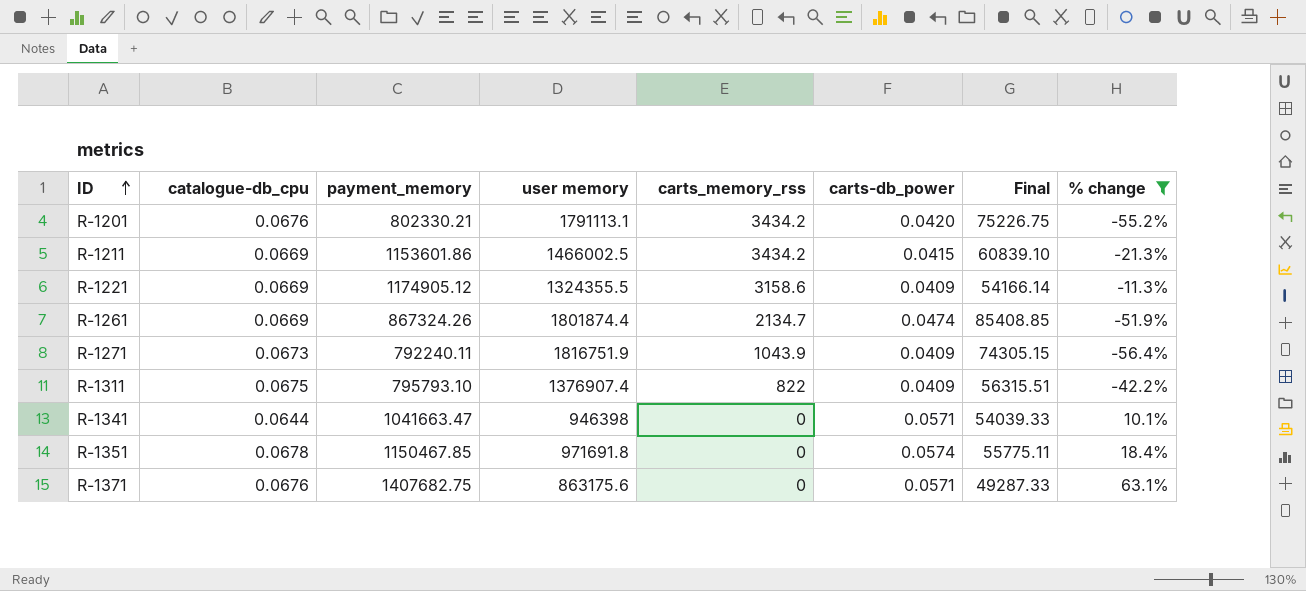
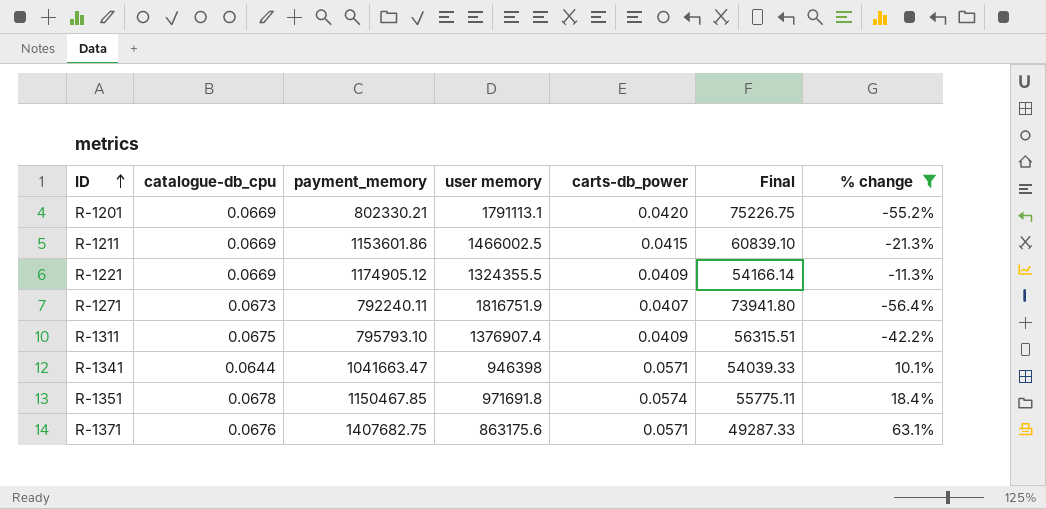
column carts_memory_rss | position: 5 -> none
row R-1261: 0.0669 | 867324.26 | 1801874.4 | 2134.7 | 0.0474 | 85408.85 | -51.9% -> none
R-1201 | catalogue-db_cpu: 0.0676 -> 0.0669
R-1271 | carts-db_power: 0.0409 -> 0.0407
R-1271 | Final: 74305.15 -> 73941.80

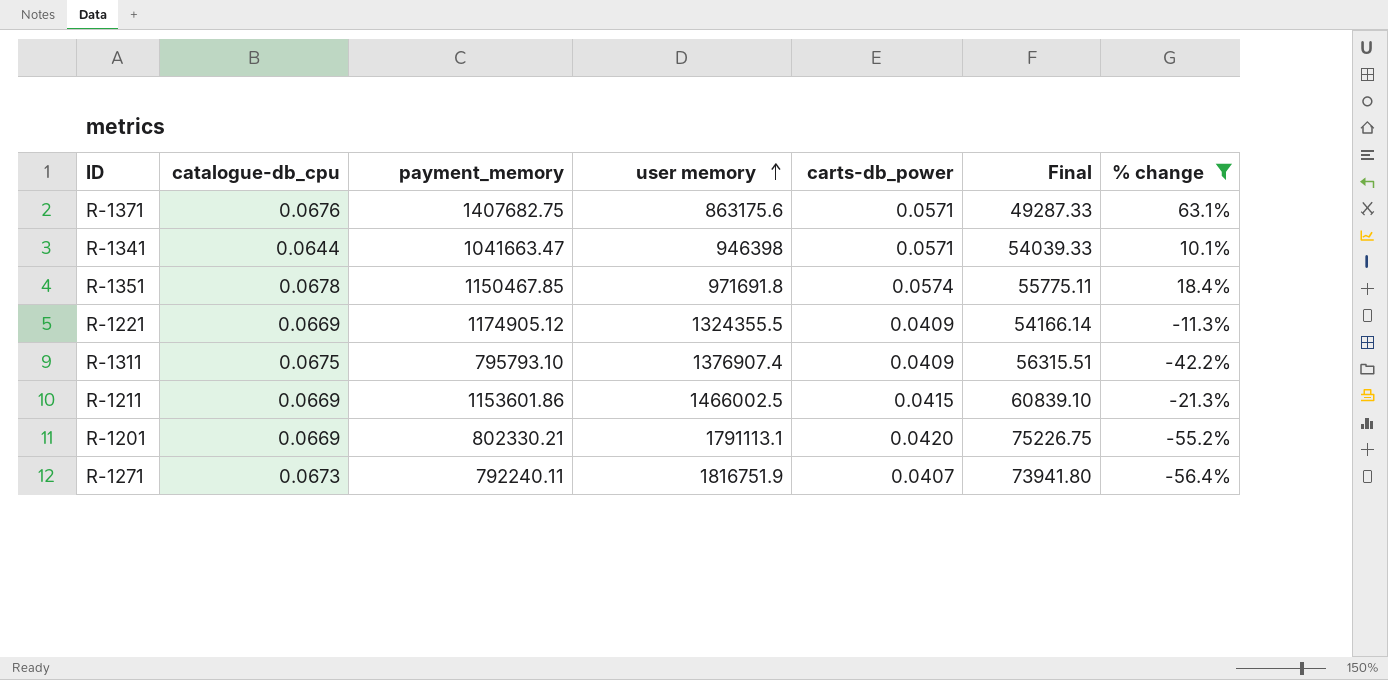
row order: ID ascending -> user memory ascending

